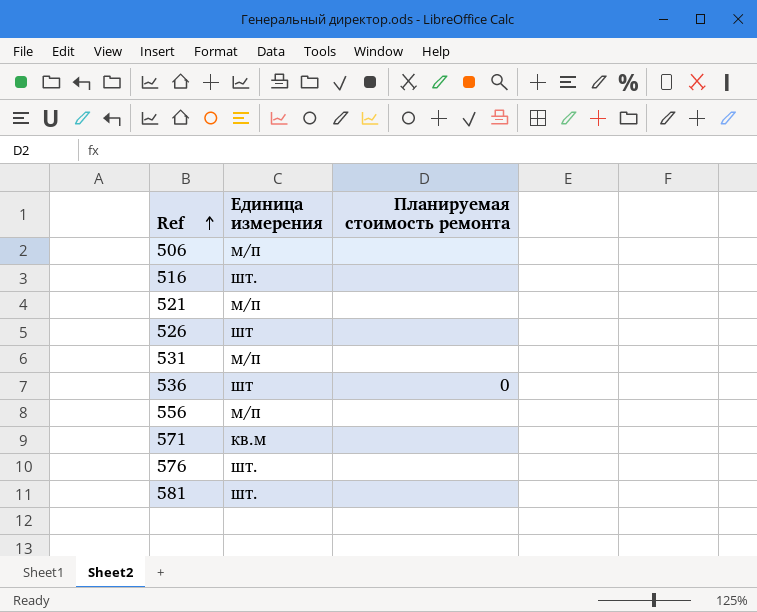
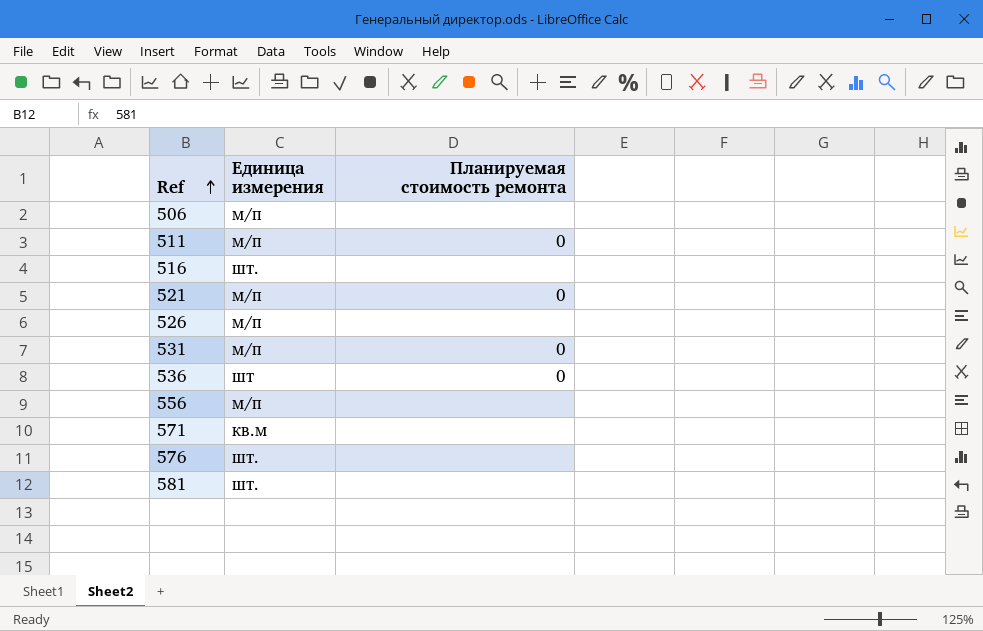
row 511: none -> м/п | 0
521 | Планируемая стоимость ремонта: none -> 0
526 | Единица измерения: шт -> м/п
531 | Планируемая стоимость ремонта: none -> 0

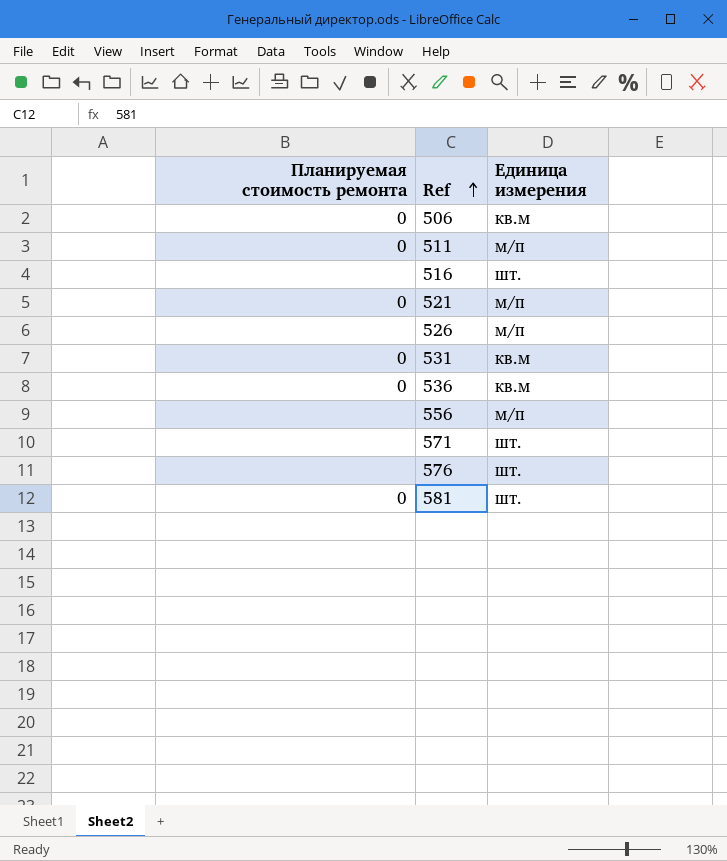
column Планируемая стоимость ремонта | position: 3 -> 1
506 | Планируемая стоимость ремонта: none -> 0
506 | Единица измерения: м/п -> кв.м
531 | Единица измерения: м/п -> кв.м
536 | Единица измерения: шт -> кв.м
571 | Единица измерения: кв.м -> шт.
581 | Планируемая стоимость ремонта: none -> 0

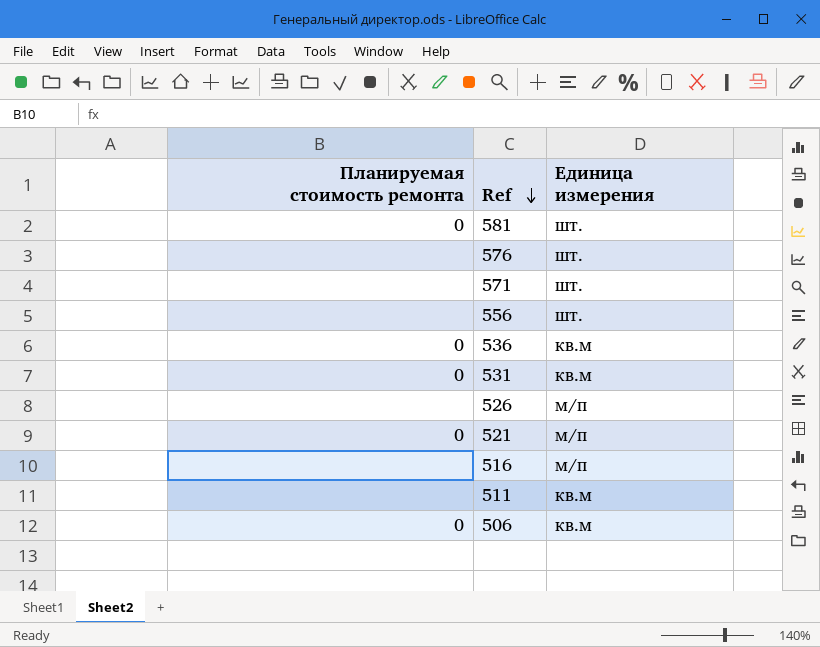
row order: Ref ascending -> Ref descending
556 | Единица измерения: м/п -> шт.
516 | Единица измерения: шт. -> м/п
511 | Планируемая стоимость ремонта: 0 -> none
511 | Единица измерения: м/п -> кв.м

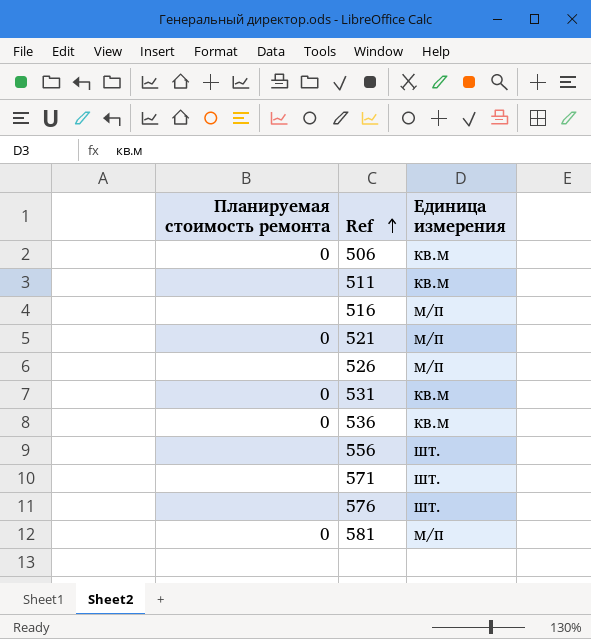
row order: Ref descending -> Ref ascending
581 | Единица измерения: шт. -> м/п

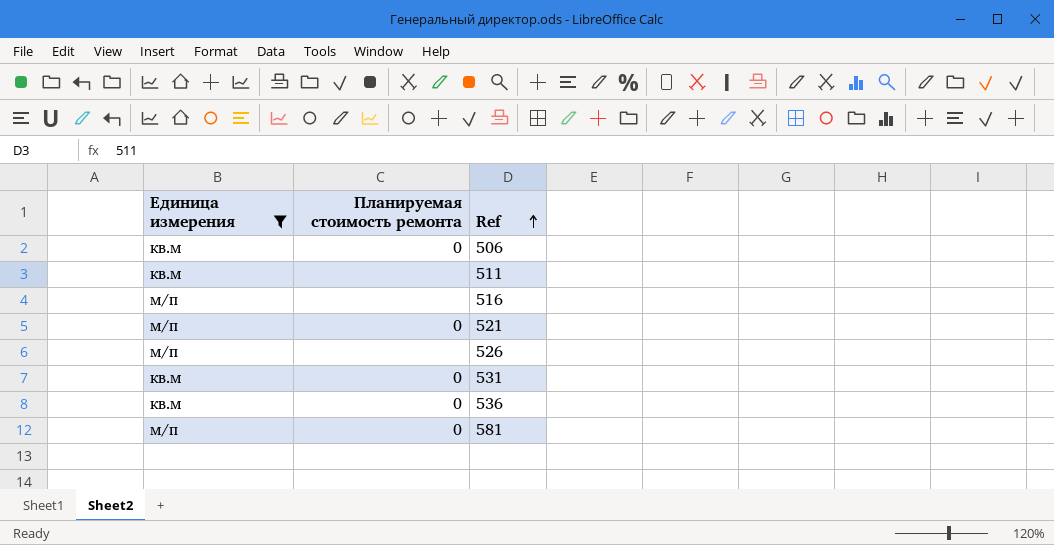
filter: none -> Единица измерения != шт.
column Единица измерения | position: 3 -> 1

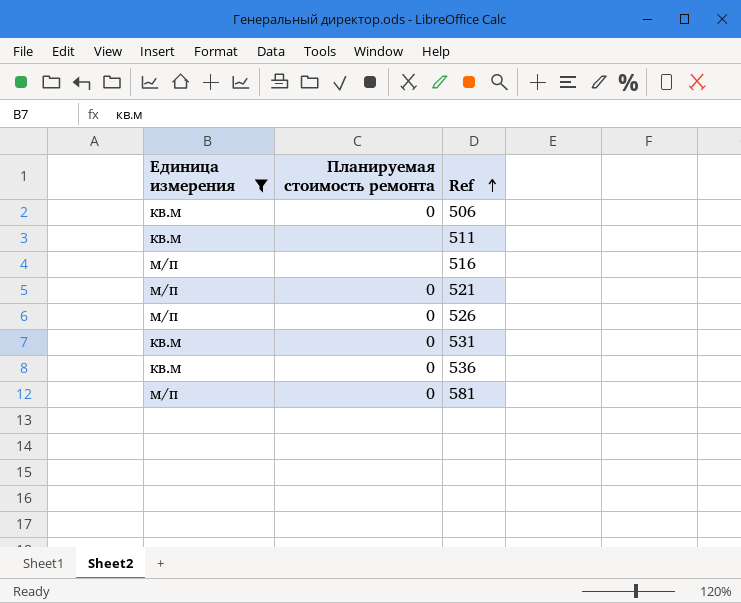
526 | Планируемая стоимость ремонта: none -> 0

